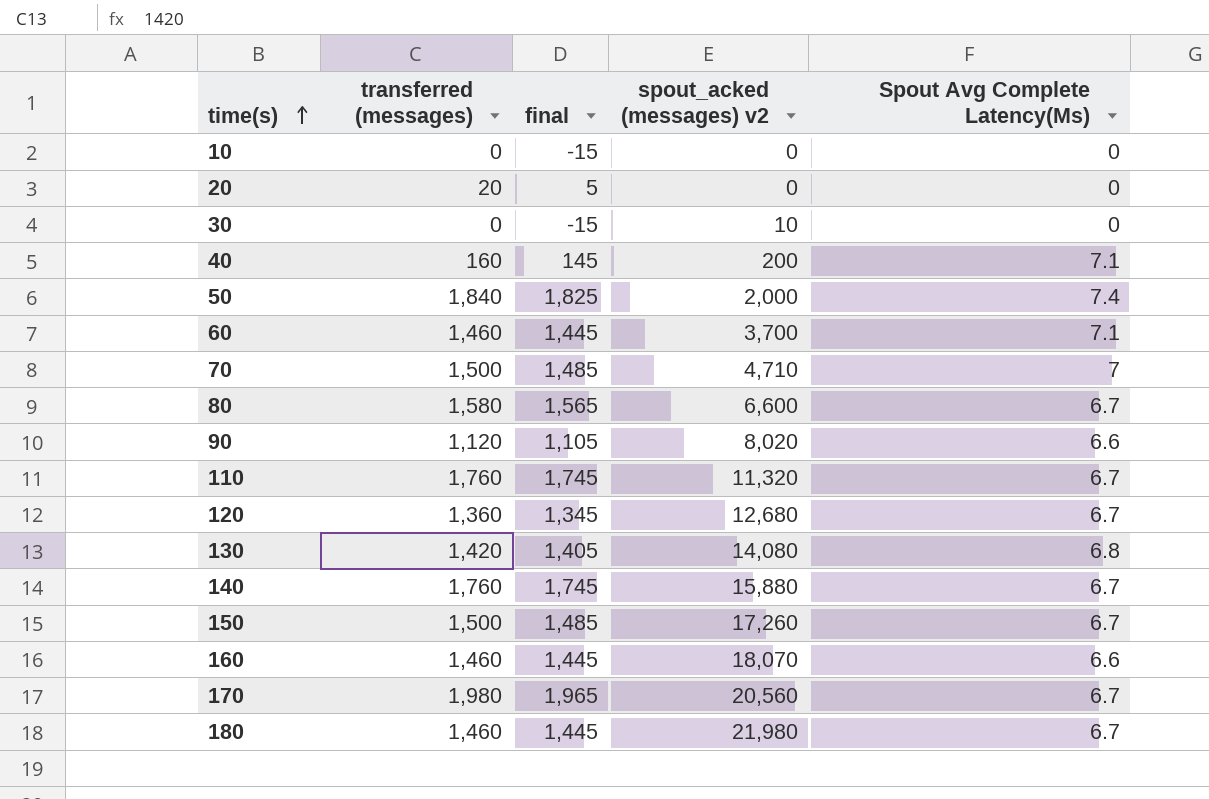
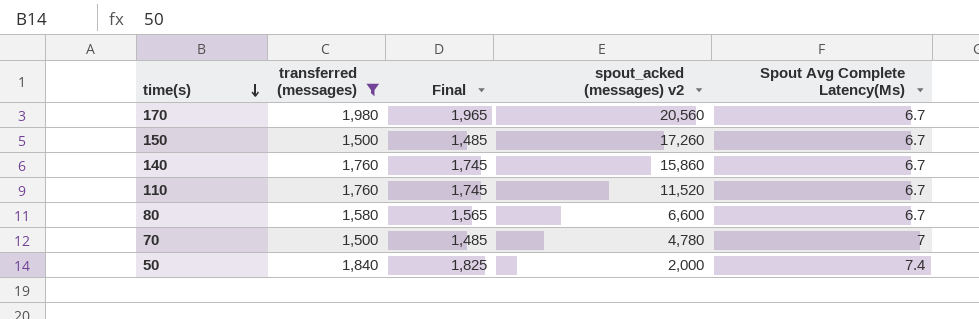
filter: none -> transferred (messages) >= 1,500
row order: time(s) ascending -> time(s) descending
column name: final -> Final
140 | spout_acked (messages) v2: 15,880 -> 15,860
110 | spout_acked (messages) v2: 11,320 -> 11,520
70 | spout_acked (messages) v2: 4,710 -> 4,780

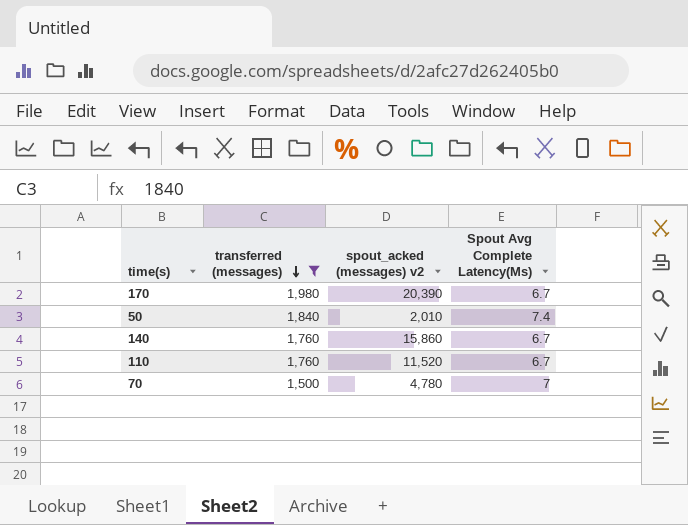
row order: time(s) descending -> transferred (messages) descending
column Final | formula: [transferred (messages)] - 15 -> none
row 150: 1,500 | 1,485 | 17,260 | 6.7 -> none
row 80: 1,580 | 1,565 | 6,600 | 6.7 -> none
170 | spout_acked (messages) v2: 20,560 -> 20,390
50 | spout_acked (messages) v2: 2,000 -> 2,010

